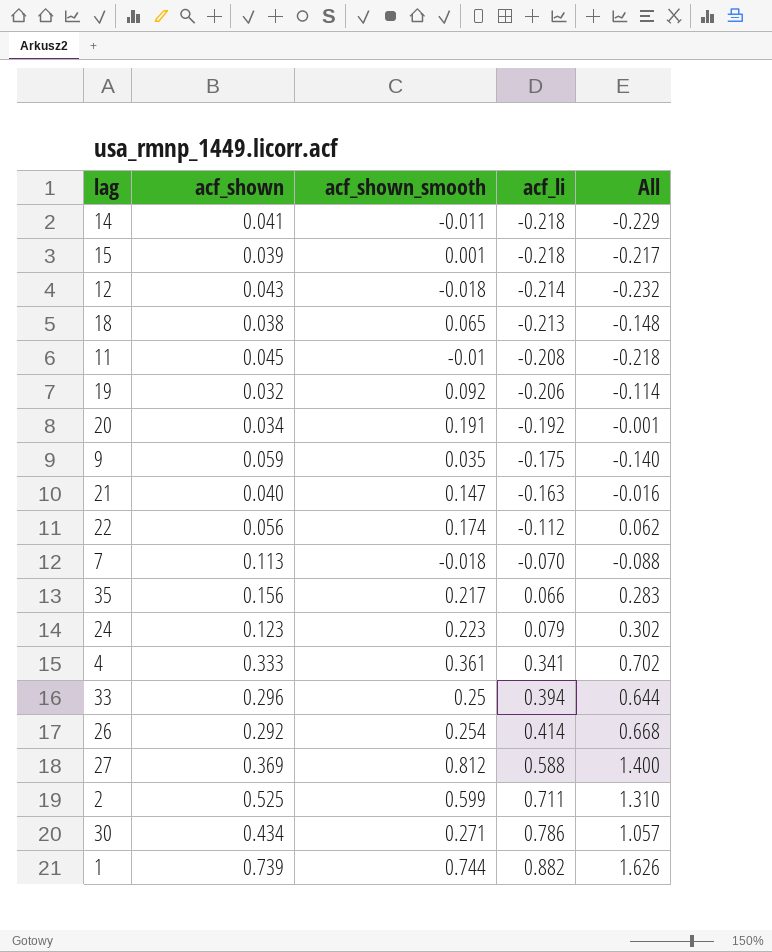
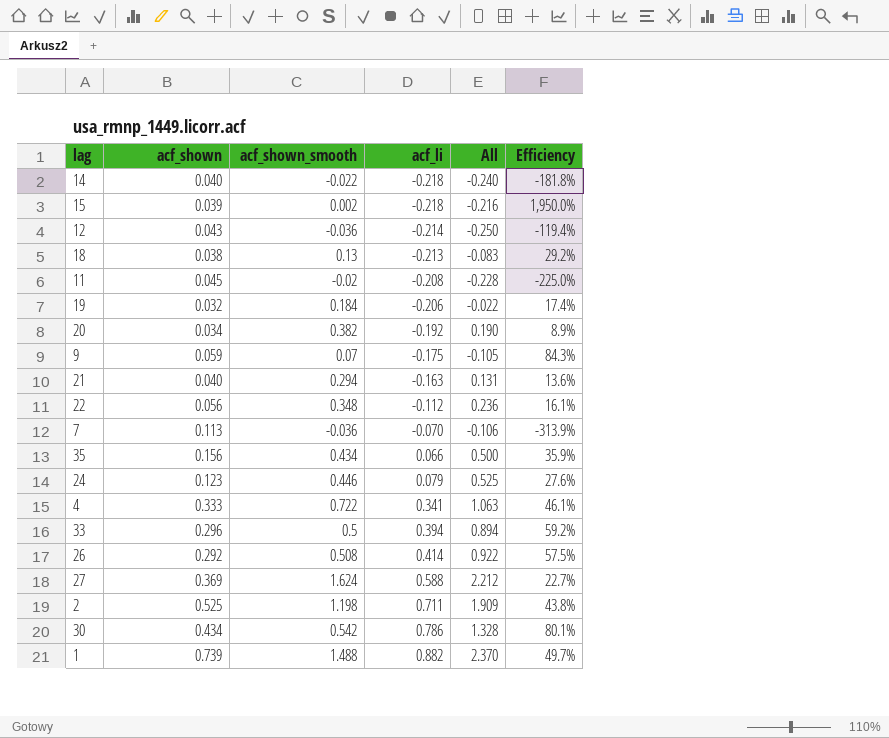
column Efficiency | formula: none -> [acf_shown] / [acf_shown_smooth]
14 | acf_shown: 0.041 -> 0.040
14 | acf_shown_smooth: -0.011 -> -0.022
14 | All: -0.229 -> -0.240
15 | acf_shown_smooth: 0.001 -> 0.002
15 | All: -0.217 -> -0.216
12 | acf_shown_smooth: -0.018 -> -0.036
12 | All: -0.232 -> -0.250
18 | acf_shown_smooth: 0.065 -> 0.13
18 | All: -0.148 -> -0.083
11 | acf_shown_smooth: -0.01 -> -0.02
11 | All: -0.218 -> -0.228
19 | acf_shown_smooth: 0.092 -> 0.184
19 | All: -0.114 -> -0.022
20 | acf_shown_smooth: 0.191 -> 0.382
20 | All: -0.001 -> 0.190
9 | acf_shown_smooth: 0.035 -> 0.07
9 | All: -0.140 -> -0.105
21 | acf_shown_smooth: 0.147 -> 0.294
21 | All: -0.016 -> 0.131
22 | acf_shown_smooth: 0.174 -> 0.348
22 | All: 0.062 -> 0.236
7 | acf_shown_smooth: -0.018 -> -0.036
7 | All: -0.088 -> -0.106
35 | acf_shown_smooth: 0.217 -> 0.434
35 | All: 0.283 -> 0.500
24 | acf_shown_smooth: 0.223 -> 0.446
24 | All: 0.302 -> 0.525
4 | acf_shown_smooth: 0.361 -> 0.722
4 | All: 0.702 -> 1.063
33 | acf_shown_smooth: 0.25 -> 0.5
33 | All: 0.644 -> 0.894
26 | acf_shown_smooth: 0.254 -> 0.508
26 | All: 0.668 -> 0.922
27 | acf_shown_smooth: 0.812 -> 1.624
27 | All: 1.400 -> 2.212
2 | acf_shown_smooth: 0.599 -> 1.198
2 | All: 1.310 -> 1.909
30 | acf_shown_smooth: 0.271 -> 0.542
30 | All: 1.057 -> 1.328
1 | acf_shown_smooth: 0.744 -> 1.488
1 | All: 1.626 -> 2.370

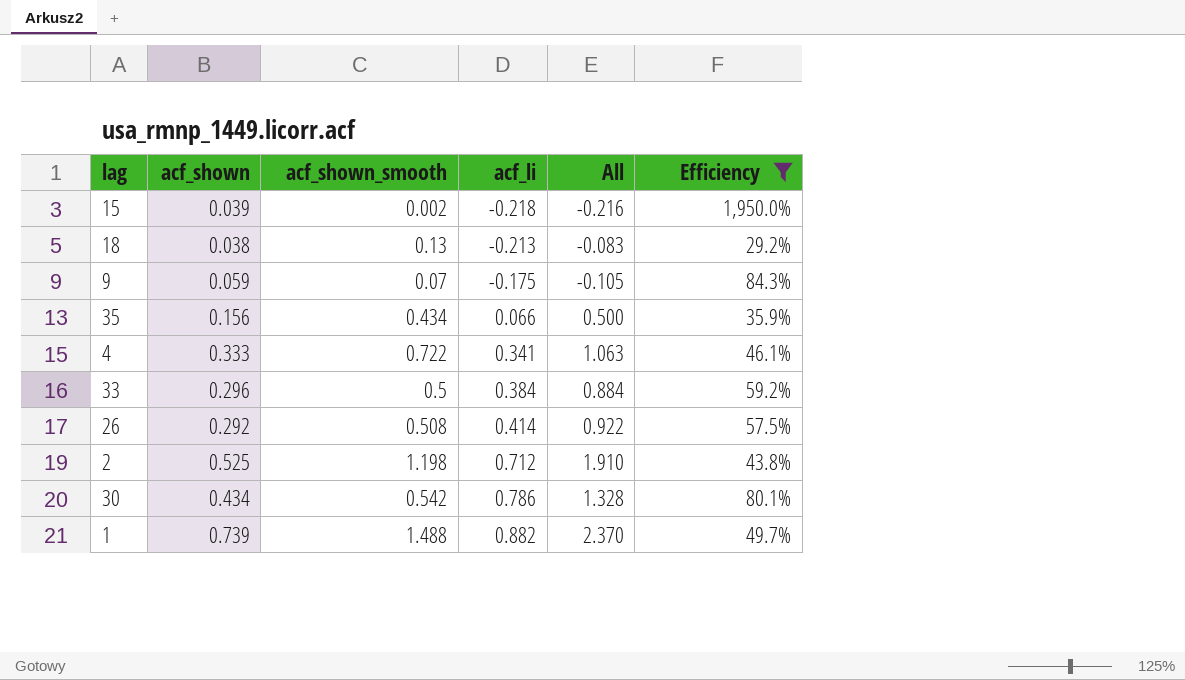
filter: none -> Efficiency >= 29.2%
33 | acf_li: 0.394 -> 0.384
33 | All: 0.894 -> 0.884
2 | acf_li: 0.711 -> 0.712
2 | All: 1.909 -> 1.910

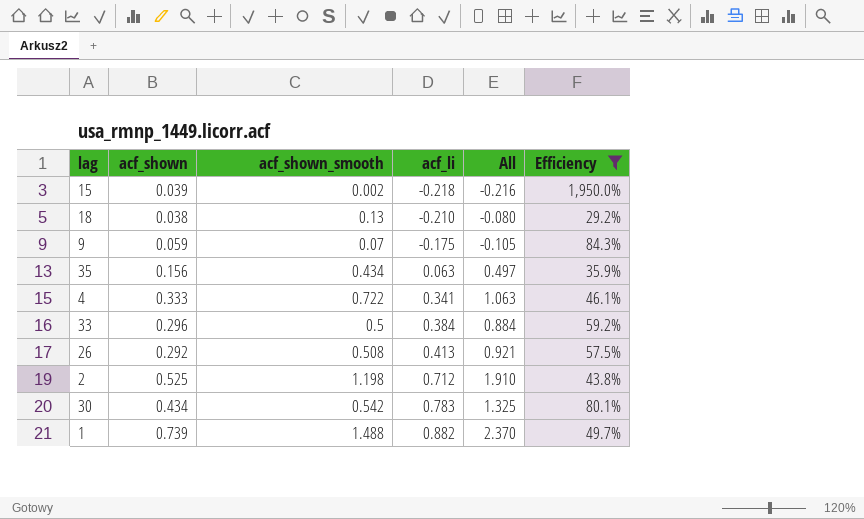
18 | acf_li: -0.213 -> -0.210
18 | All: -0.083 -> -0.080
35 | acf_li: 0.066 -> 0.063
35 | All: 0.500 -> 0.497
26 | acf_li: 0.414 -> 0.413
26 | All: 0.922 -> 0.921
30 | acf_li: 0.786 -> 0.783
30 | All: 1.328 -> 1.325

